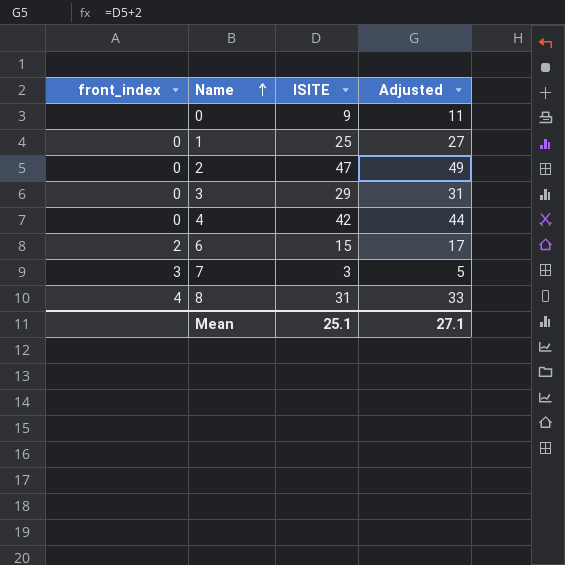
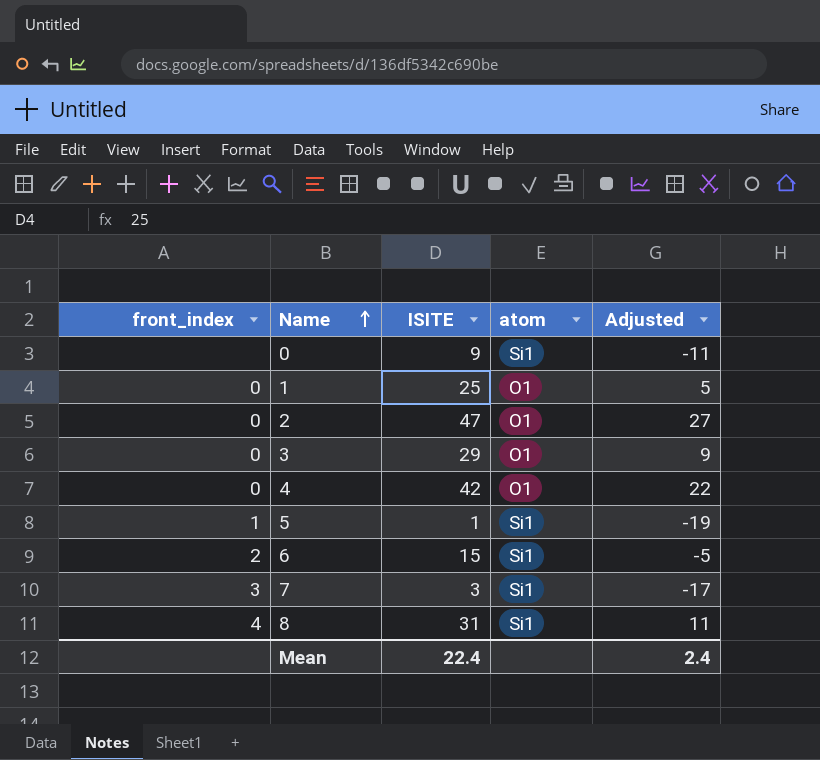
column atom | position: none -> 4
column Adjusted | formula: [ISITE] + 2 -> [ISITE] - 20
row 5: none -> 1 | 1 | Si1 | -19
Mean | ISITE: 25.1 -> 22.4
Mean | Adjusted: 27.1 -> 2.4

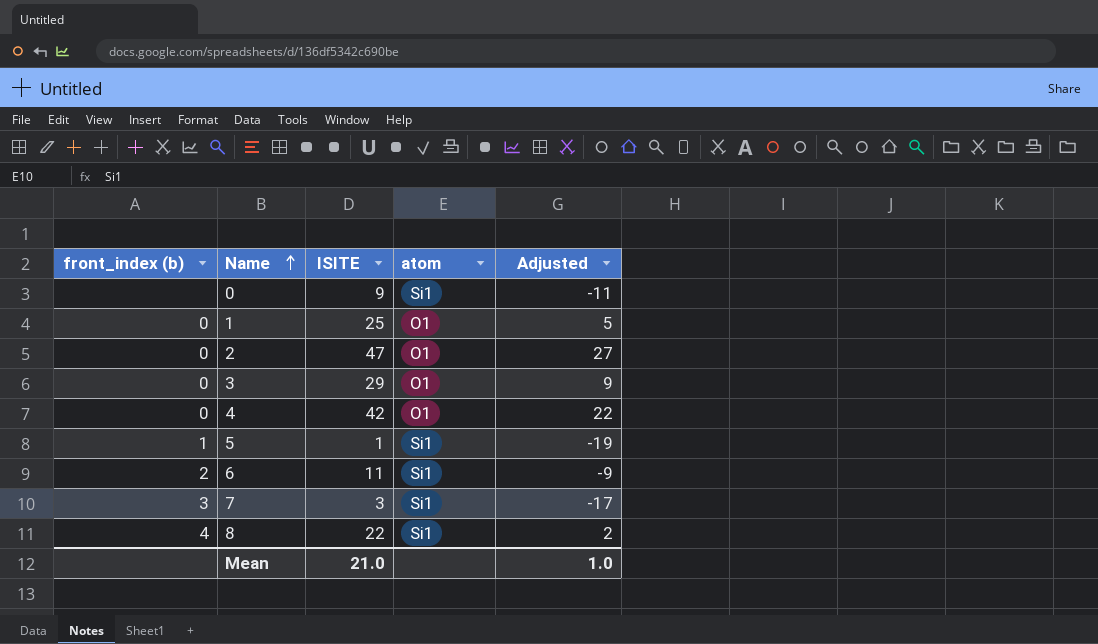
column name: front_index -> front_index (b)
6 | ISITE: 15 -> 11
6 | Adjusted: -5 -> -9
8 | ISITE: 31 -> 22
8 | Adjusted: 11 -> 2
Mean | ISITE: 22.4 -> 21.0
Mean | Adjusted: 2.4 -> 1.0

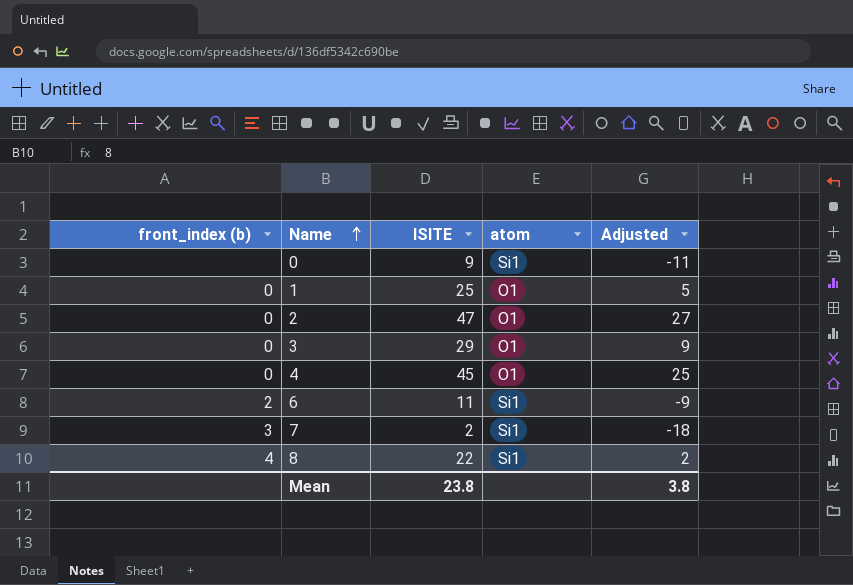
row 5: 1 | 1 | Si1 | -19 -> none
4 | ISITE: 42 -> 45
4 | Adjusted: 22 -> 25
7 | ISITE: 3 -> 2
7 | Adjusted: -17 -> -18
Mean | ISITE: 21.0 -> 23.8
Mean | Adjusted: 1.0 -> 3.8

